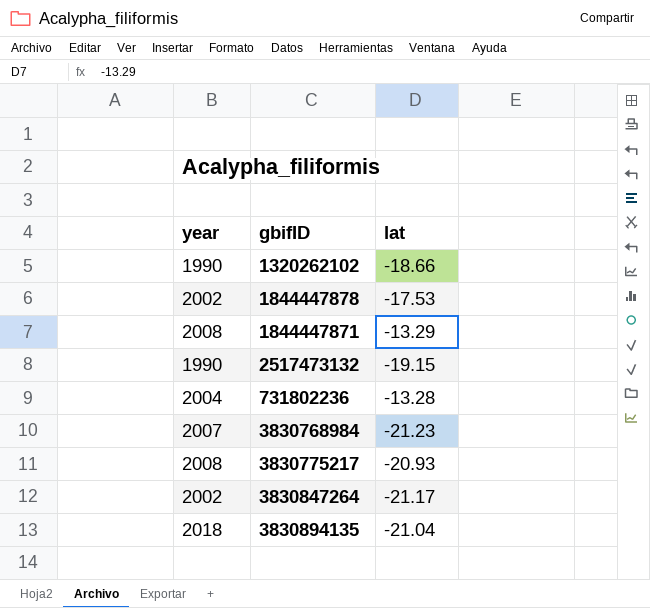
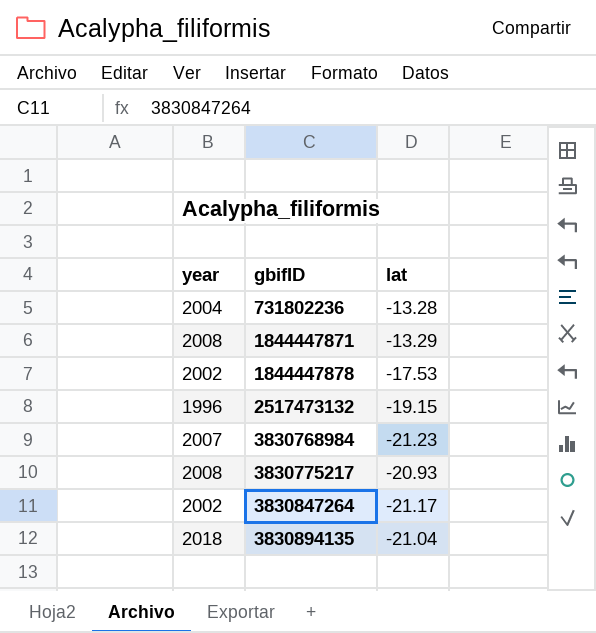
row order: none -> gbifID ascending
row 1320262102: 1990 | -18.66 -> none
2517473132 | year: 1990 -> 1996

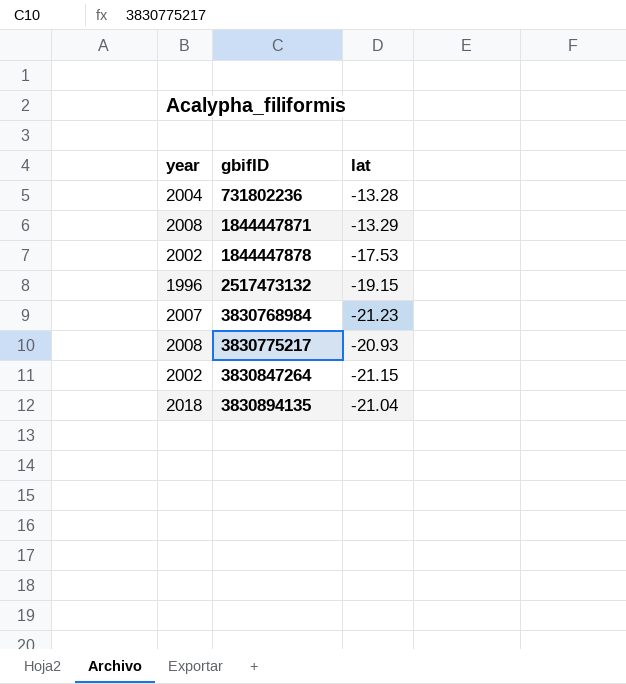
3830847264 | lat: -21.17 -> -21.15

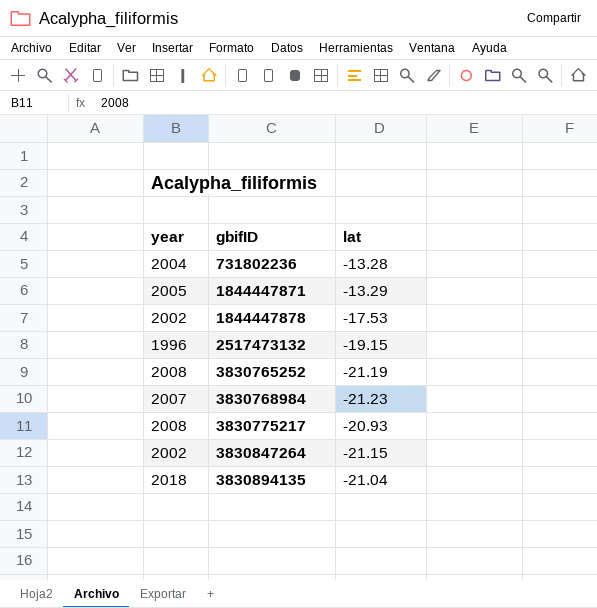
1844447871 | year: 2008 -> 2005
row 3830765252: none -> 2008 | -21.19

